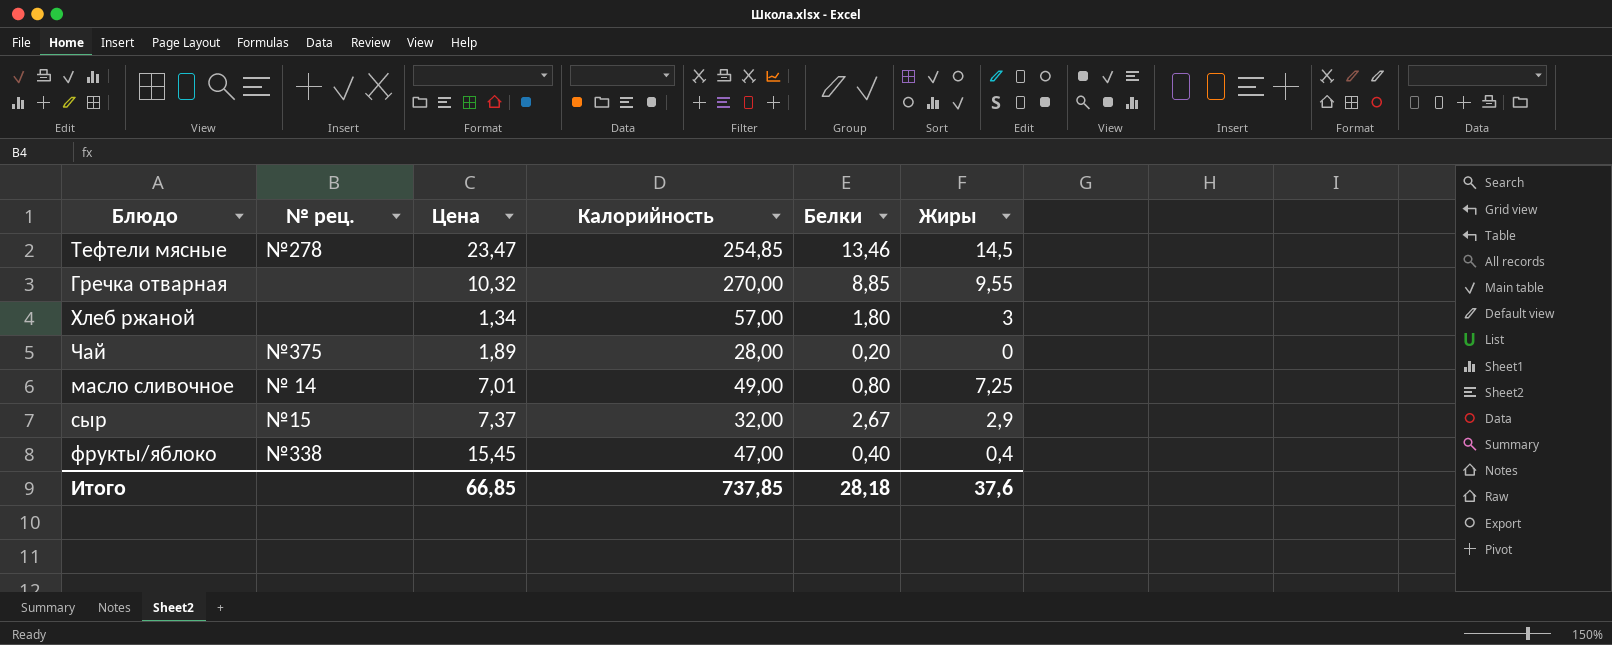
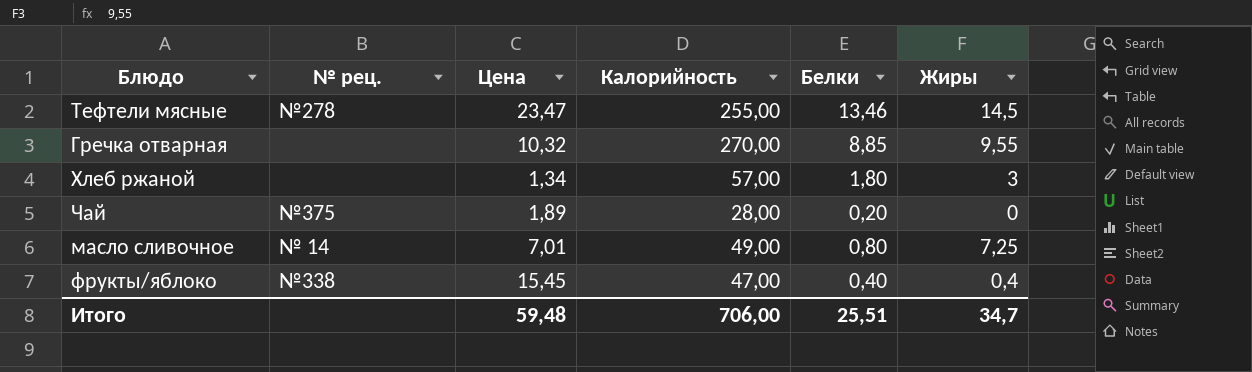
row сыр: №15 | 7,37 | 32,00 | 2,67 | 2,9 -> none
Тефтели мясные | Калорийность: 254,85 -> 255,00
Итого | Цена: 66,85 -> 59,48
Итого | Калорийность: 737,85 -> 706,00
Итого | Белки: 28,18 -> 25,51
Итого | Жиры: 37,6 -> 34,7

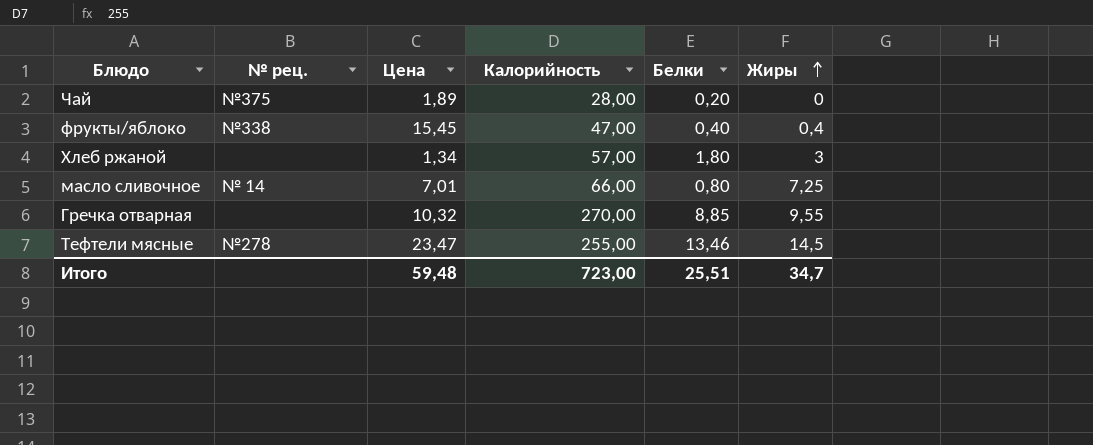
row order: none -> Жиры ascending
масло сливочное | Калорийность: 49,00 -> 66,00
Итого | Калорийность: 706,00 -> 723,00

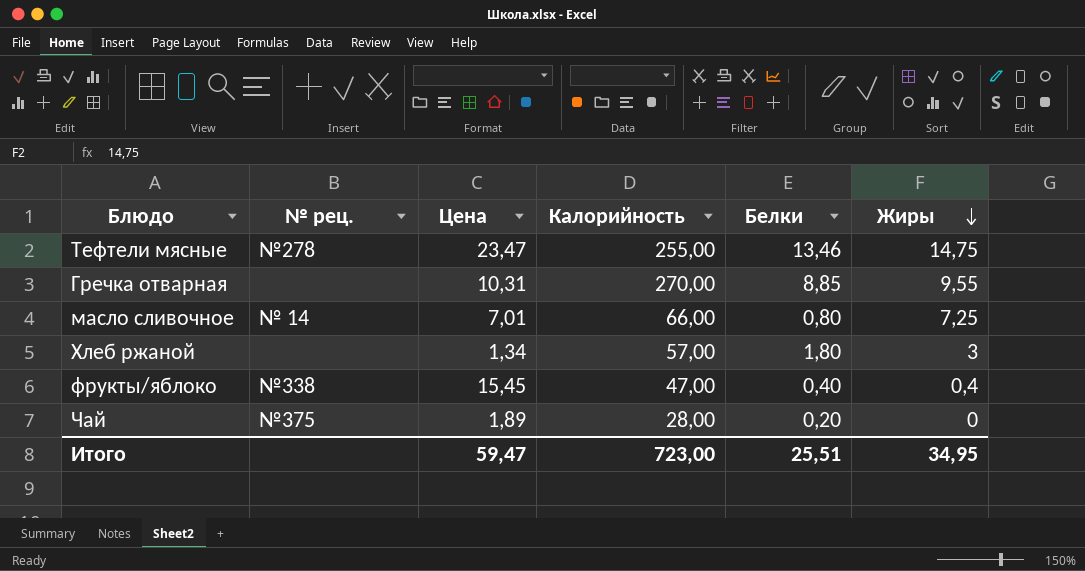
row order: Жиры ascending -> Жиры descending
Тефтели мясные | Жиры: 14,5 -> 14,75
Гречка отварная | Цена: 10,32 -> 10,31
Итого | Цена: 59,48 -> 59,47
Итого | Жиры: 34,7 -> 34,95

